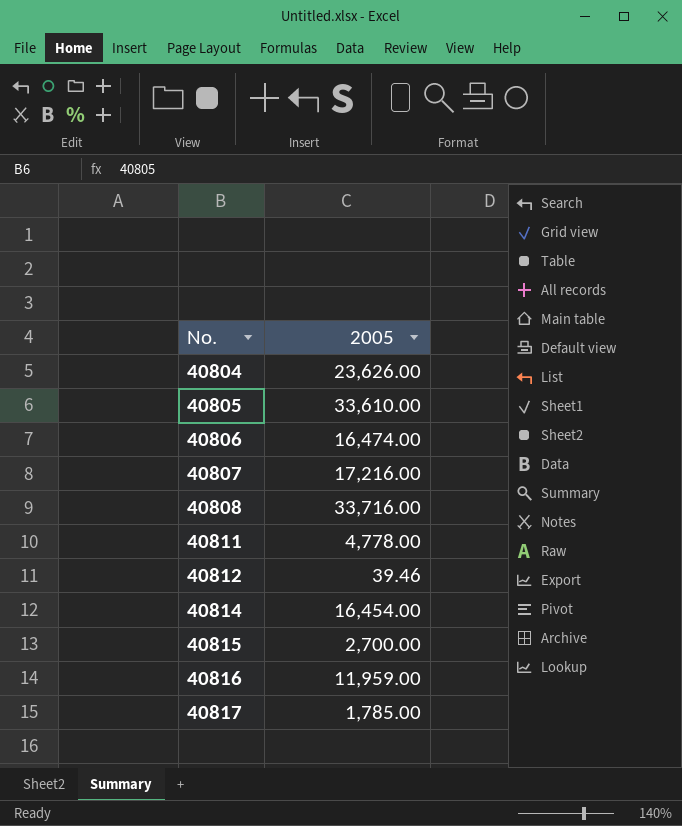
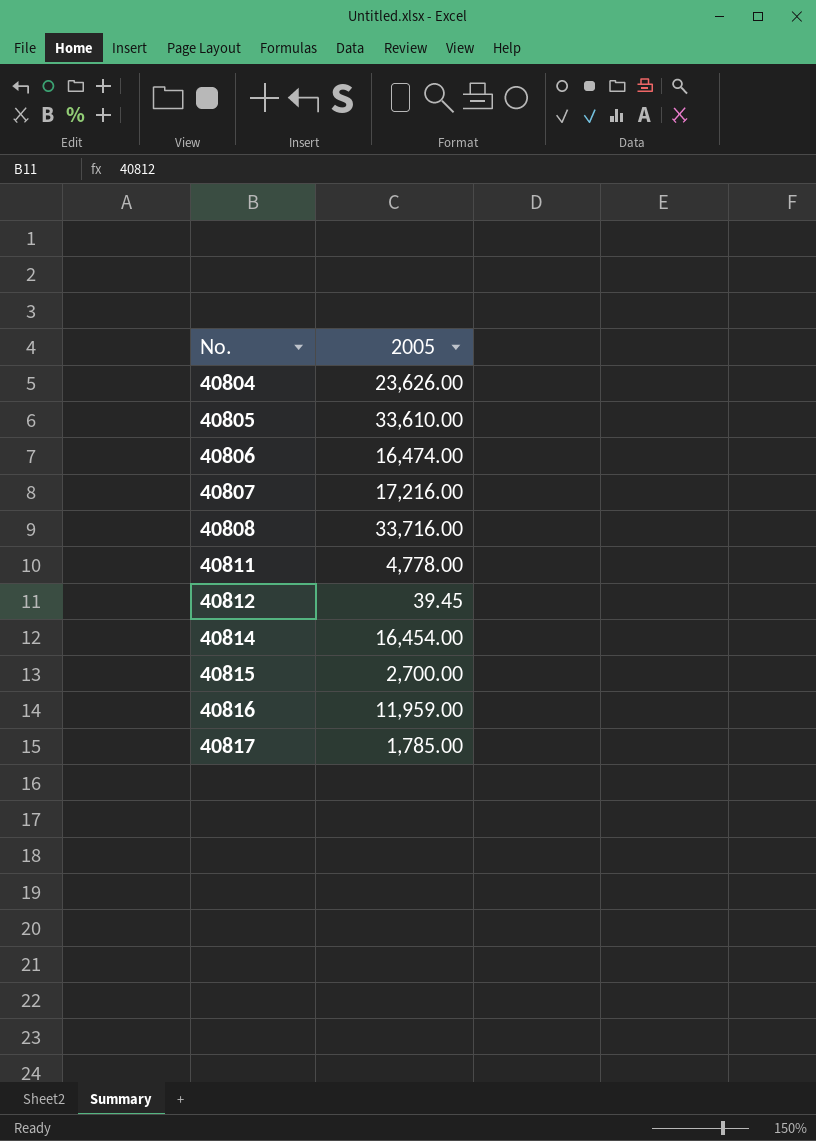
40812 | 2005: 39.46 -> 39.45

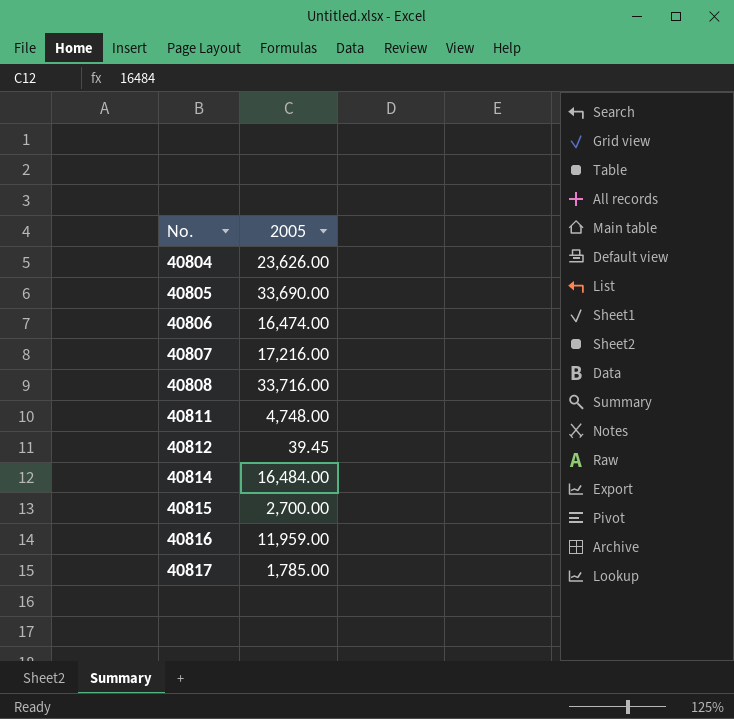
40805 | 2005: 33,610.00 -> 33,690.00
40811 | 2005: 4,778.00 -> 4,748.00
40814 | 2005: 16,454.00 -> 16,484.00

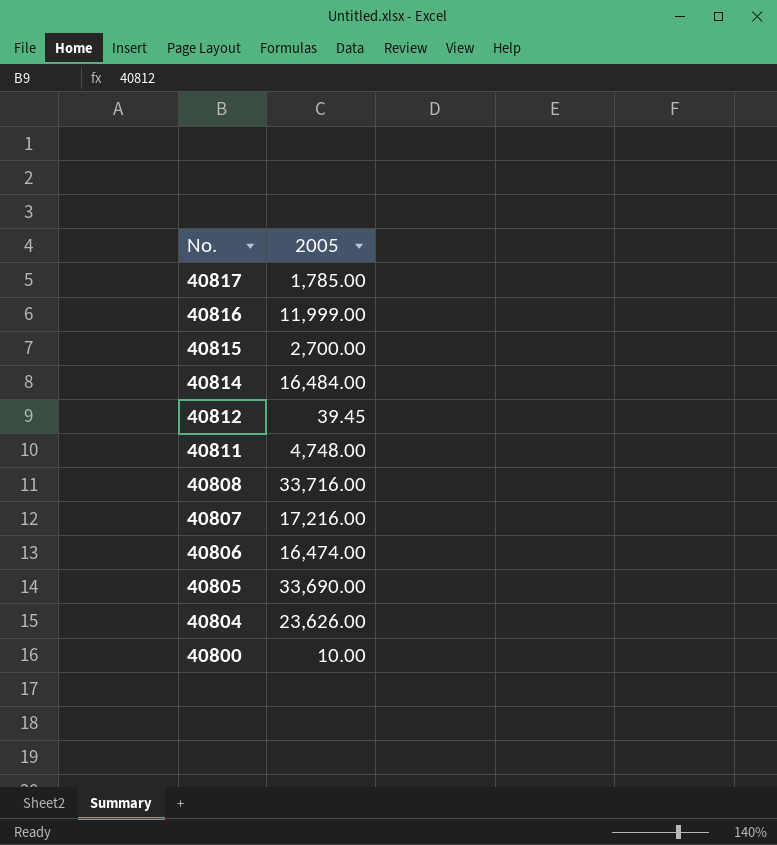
row order: No. ascending -> No. descending
40816 | 2005: 11,959.00 -> 11,999.00
row 40800: none -> 10.00

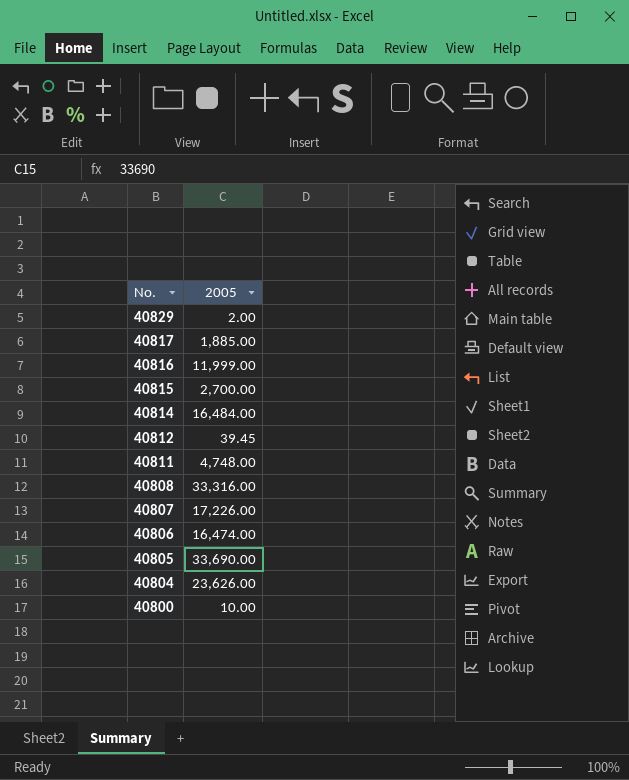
row 40829: none -> 2.00
40817 | 2005: 1,785.00 -> 1,885.00
40808 | 2005: 33,716.00 -> 33,316.00
40807 | 2005: 17,216.00 -> 17,226.00

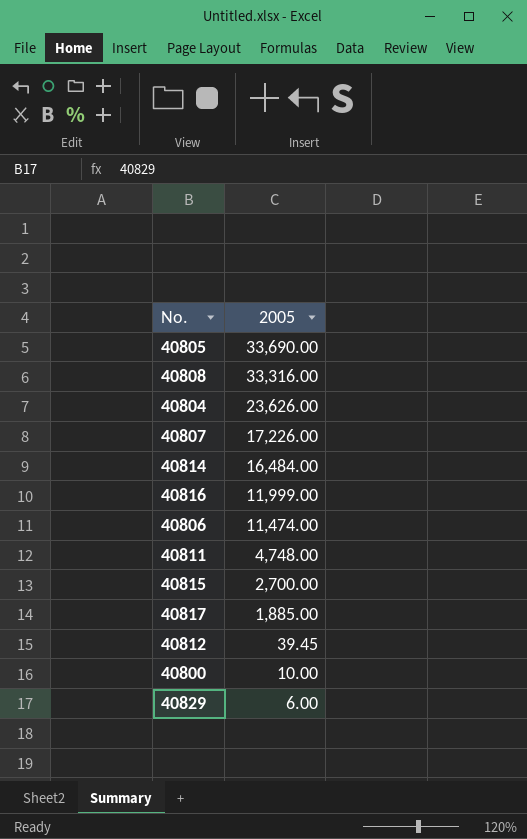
row order: No. descending -> 2005 descending
40806 | 2005: 16,474.00 -> 11,474.00
40829 | 2005: 2.00 -> 6.00

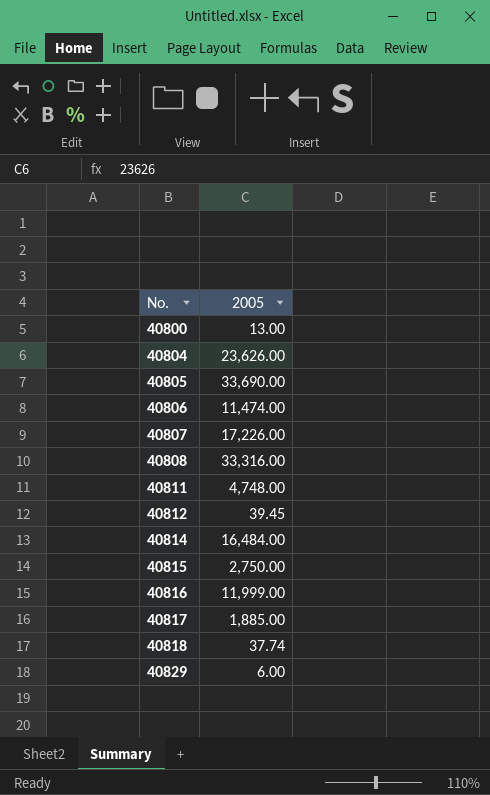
row order: 2005 descending -> No. ascending
40800 | 2005: 10.00 -> 13.00
40815 | 2005: 2,700.00 -> 2,750.00
row 40818: none -> 37.74

